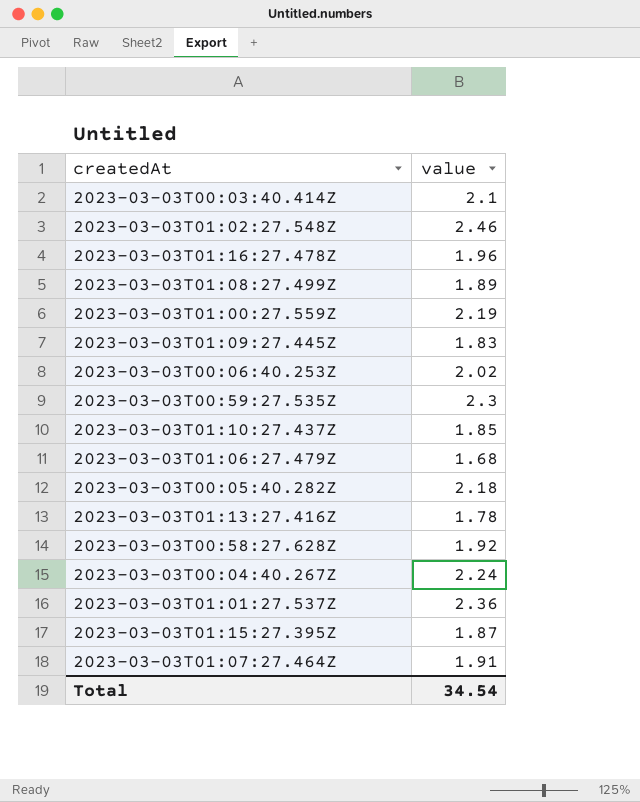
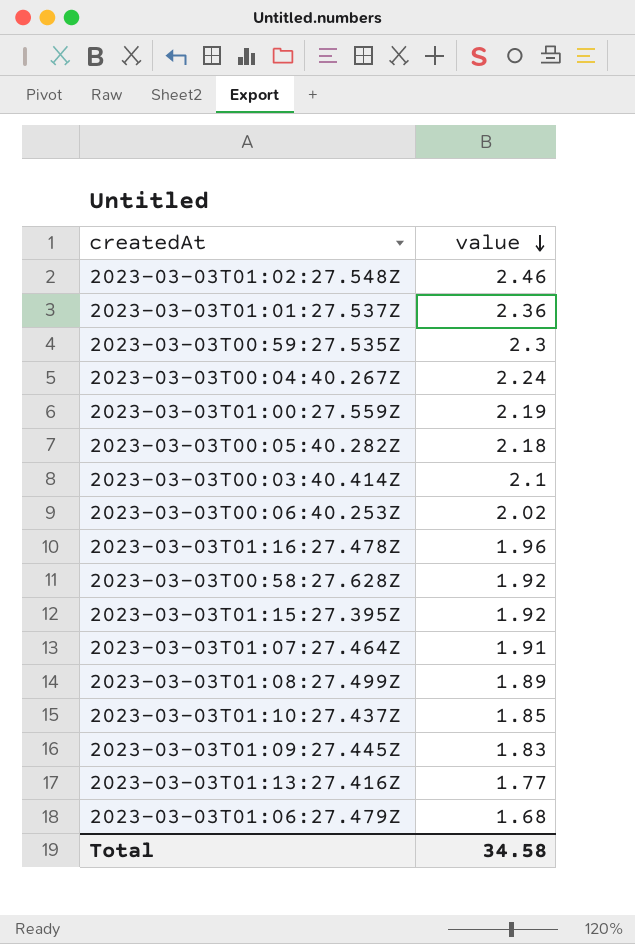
row order: none -> value descending
2023-03-03T01:15:27.395Z | value: 1.87 -> 1.92
2023-03-03T01:13:27.416Z | value: 1.78 -> 1.77
Total | value: 34.54 -> 34.58

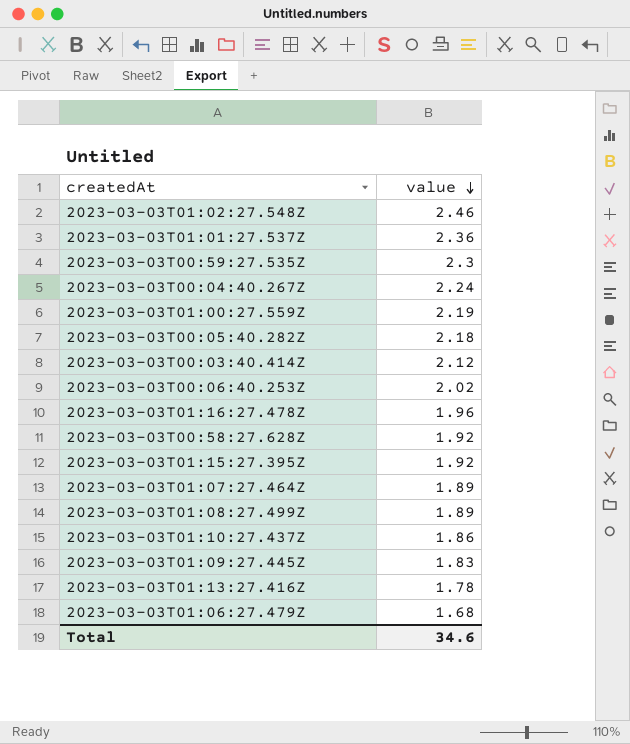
2023-03-03T00:03:40.414Z | value: 2.1 -> 2.12
2023-03-03T01:07:27.464Z | value: 1.91 -> 1.89
2023-03-03T01:10:27.437Z | value: 1.85 -> 1.86
2023-03-03T01:13:27.416Z | value: 1.77 -> 1.78
Total | value: 34.58 -> 34.6

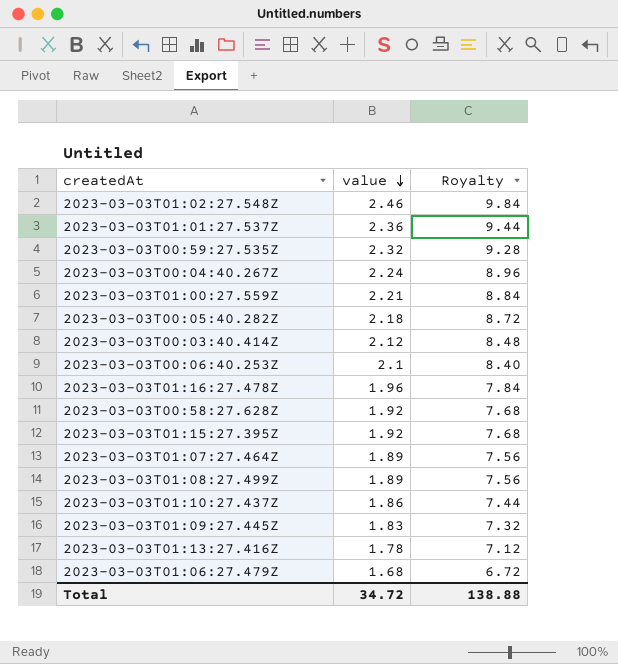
column Royalty | formula: none -> [value] * 4
2023-03-03T00:59:27.535Z | value: 2.3 -> 2.32
2023-03-03T01:00:27.559Z | value: 2.19 -> 2.21
2023-03-03T00:06:40.253Z | value: 2.02 -> 2.1
Total | value: 34.6 -> 34.72

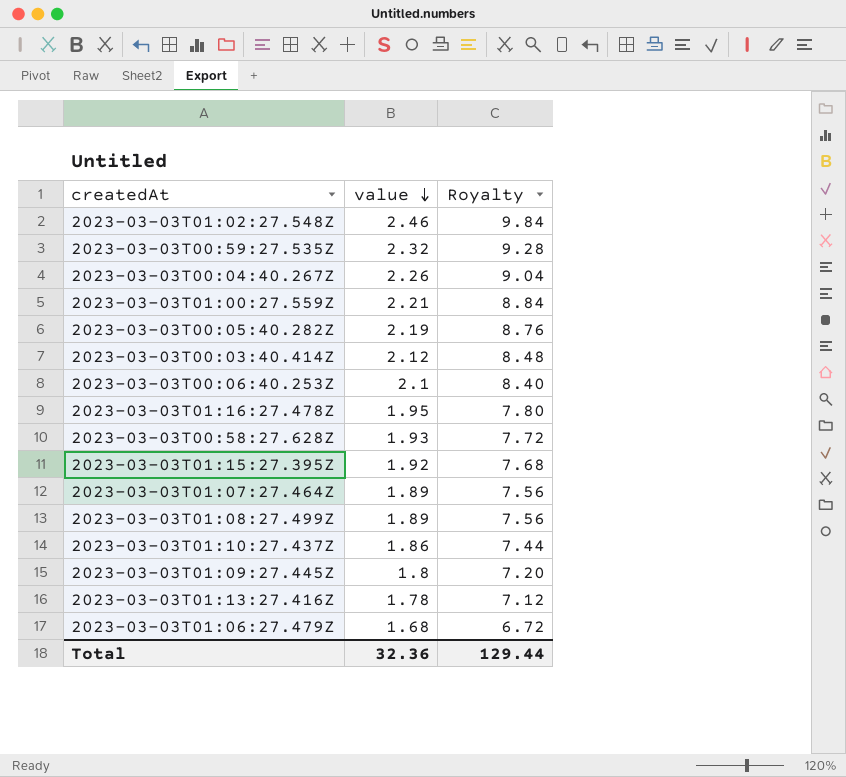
row 2023-03-03T01:01:27.537Z: 2.36 | 9.44 -> none
2023-03-03T00:04:40.267Z | value: 2.24 -> 2.26
2023-03-03T00:04:40.267Z | Royalty: 8.96 -> 9.04
2023-03-03T00:05:40.282Z | value: 2.18 -> 2.19
2023-03-03T00:05:40.282Z | Royalty: 8.72 -> 8.76
2023-03-03T01:16:27.478Z | value: 1.96 -> 1.95
2023-03-03T01:16:27.478Z | Royalty: 7.84 -> 7.80
2023-03-03T00:58:27.628Z | value: 1.92 -> 1.93
2023-03-03T00:58:27.628Z | Royalty: 7.68 -> 7.72
2023-03-03T01:09:27.445Z | value: 1.83 -> 1.8
2023-03-03T01:09:27.445Z | Royalty: 7.32 -> 7.20
Total | value: 34.72 -> 32.36
Total | Royalty: 138.88 -> 129.44

